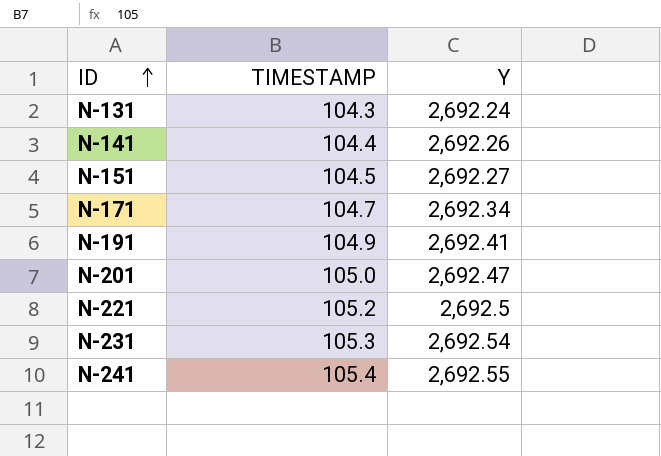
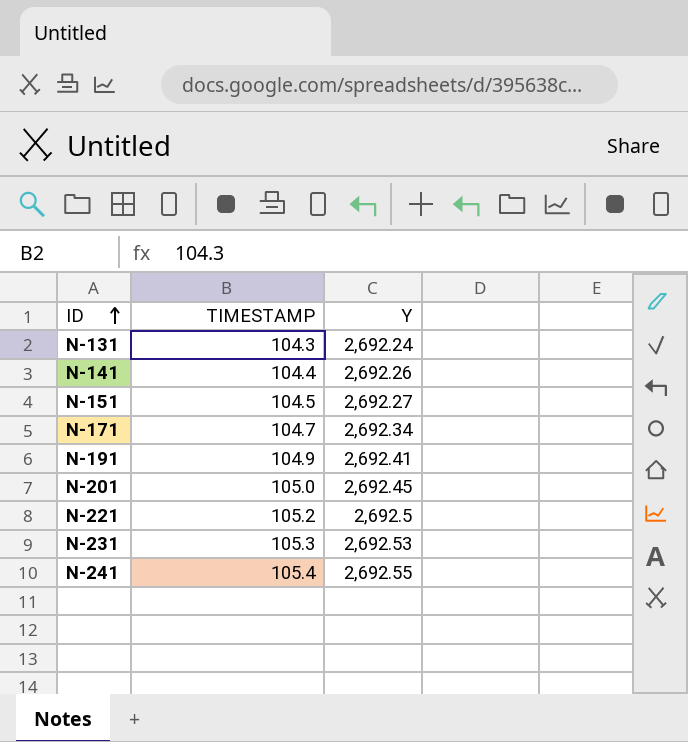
N-201 | Y: 2,692.47 -> 2,692.45
N-231 | Y: 2,692.54 -> 2,692.53

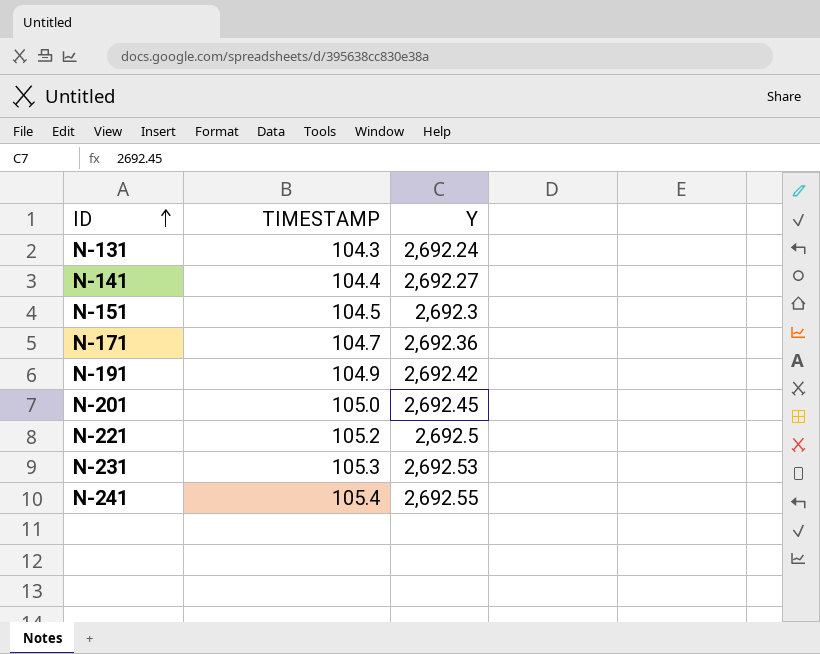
N-141 | Y: 2,692.26 -> 2,692.27
N-151 | Y: 2,692.27 -> 2,692.3
N-171 | Y: 2,692.34 -> 2,692.36
N-191 | Y: 2,692.41 -> 2,692.42

